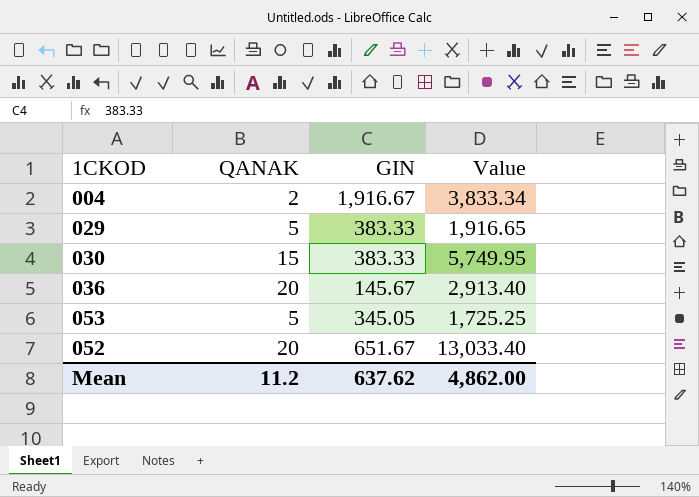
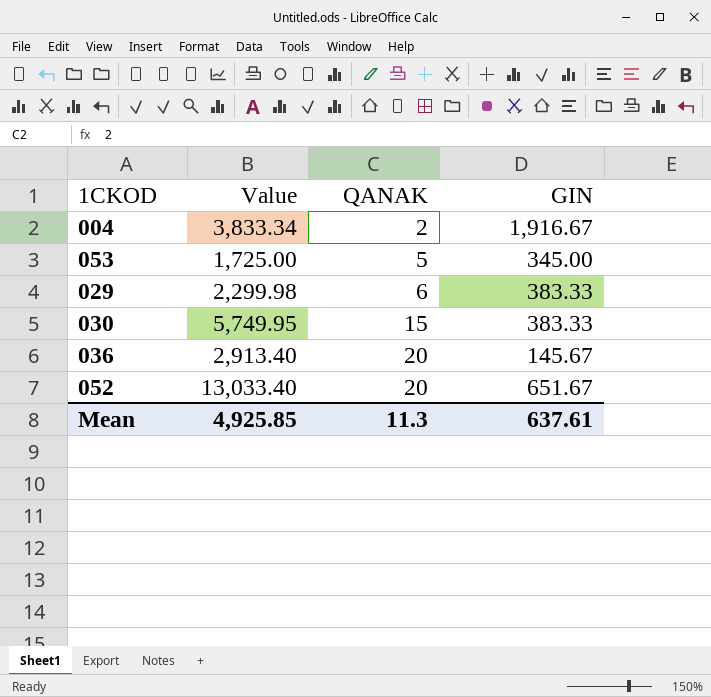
row order: none -> QANAK ascending
column Value | position: 4 -> 2
053 | Value: 1,725.25 -> 1,725.00
053 | GIN: 345.05 -> 345.00
029 | Value: 1,916.65 -> 2,299.98
029 | QANAK: 5 -> 6
Mean | Value: 4,862.00 -> 4,925.85
Mean | QANAK: 11.2 -> 11.3
Mean | GIN: 637.62 -> 637.61

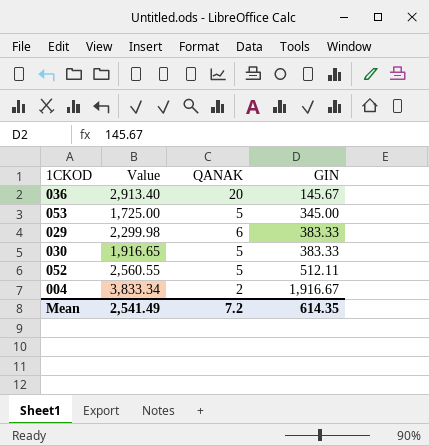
row order: QANAK ascending -> GIN ascending
030 | Value: 5,749.95 -> 1,916.65
030 | QANAK: 15 -> 5
052 | Value: 13,033.40 -> 2,560.55
052 | QANAK: 20 -> 5
052 | GIN: 651.67 -> 512.11
Mean | Value: 4,925.85 -> 2,541.49
Mean | QANAK: 11.3 -> 7.2
Mean | GIN: 637.61 -> 614.35

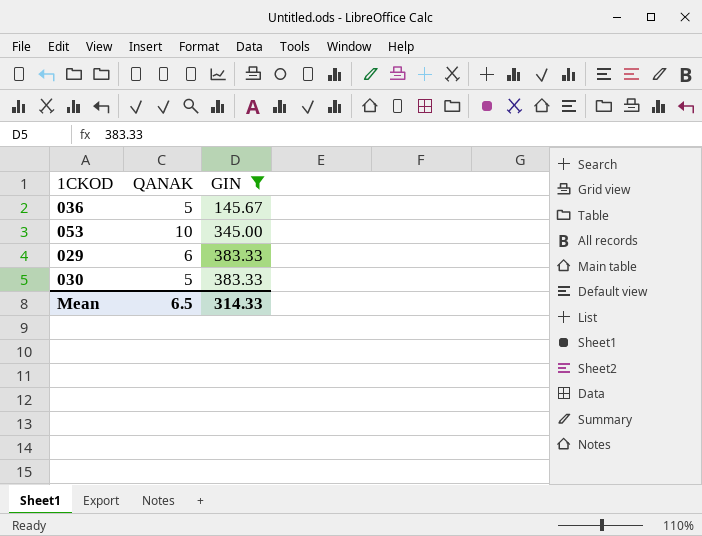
filter: none -> GIN <= 383.33
column Value | formula: [QANAK] * [GIN] -> none
036 | QANAK: 20 -> 5
053 | QANAK: 5 -> 10
Mean | QANAK: 7.2 -> 6.5
Mean | GIN: 614.35 -> 314.33

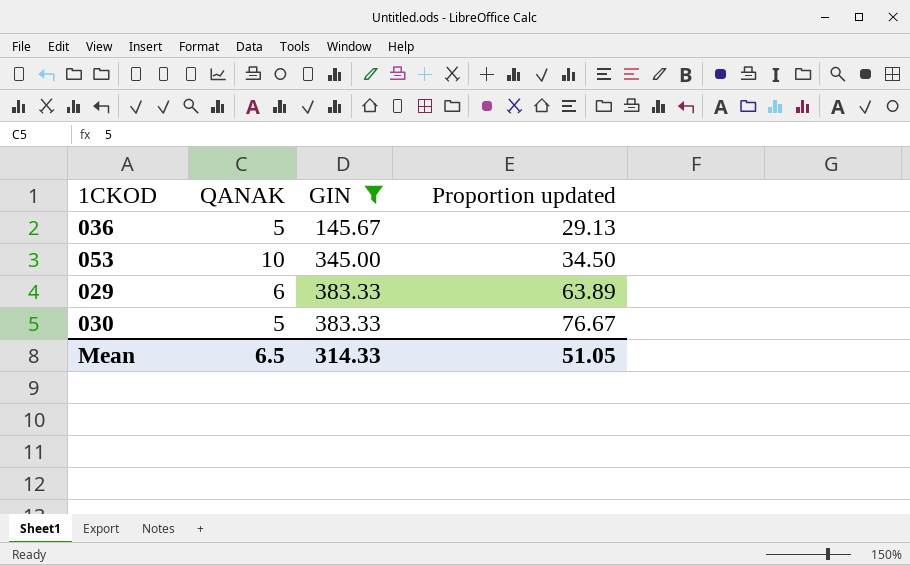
column Proportion updated | formula: none -> [GIN] / [QANAK]

